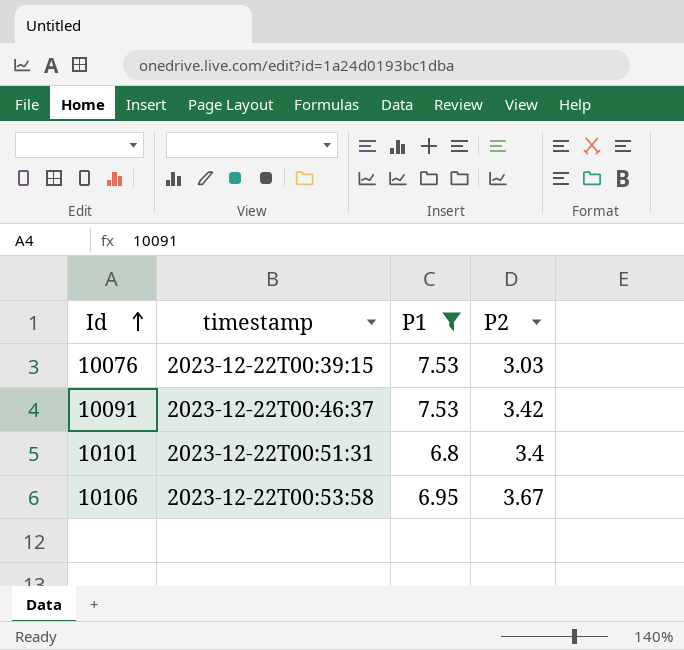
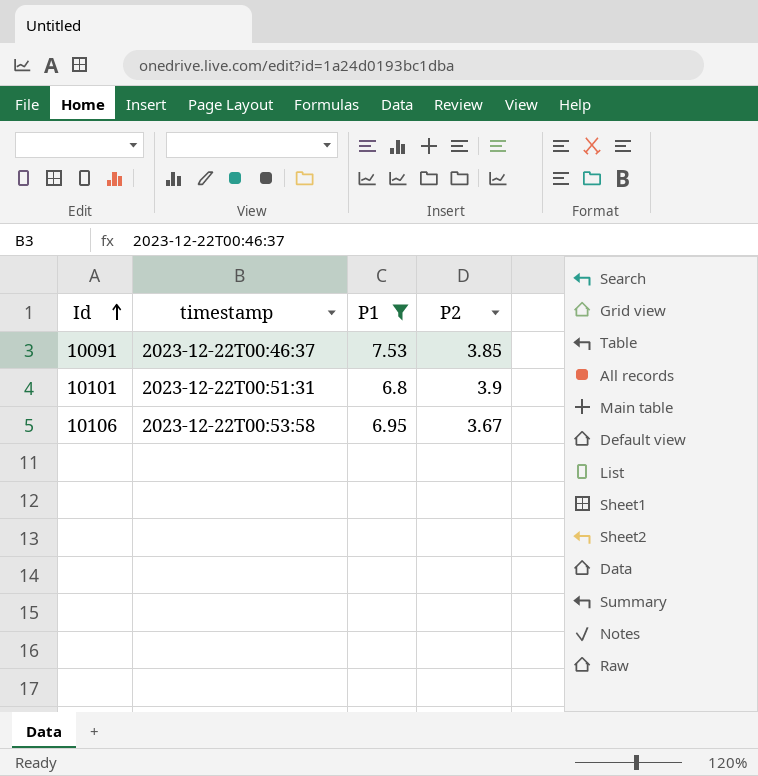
row 10076: 2023-12-22T00:39:15 | 7.53 | 3.03 -> none
10091 | P2: 3.42 -> 3.85
10101 | P2: 3.4 -> 3.9

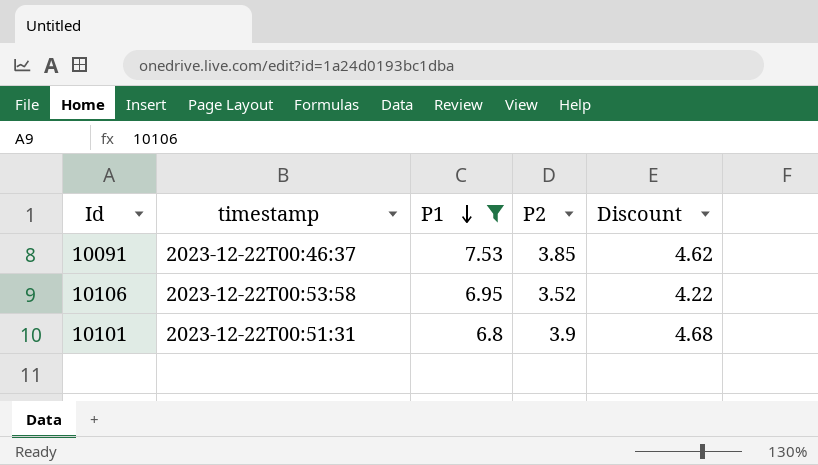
row order: Id ascending -> P1 descending
column Discount | formula: none -> [P2] * 1.2
10106 | P2: 3.67 -> 3.52

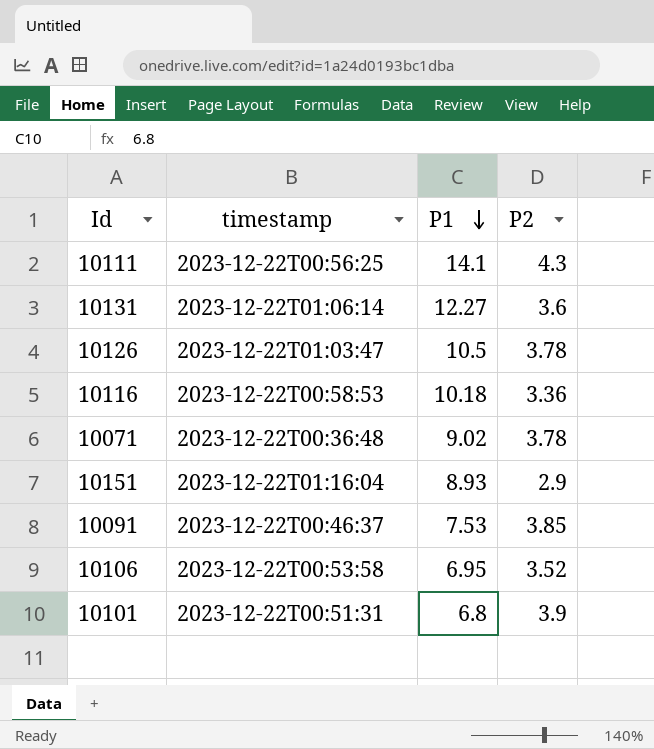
filter: P1 <= 7.53 -> none
column Discount | formula: [P2] * 1.2 -> none

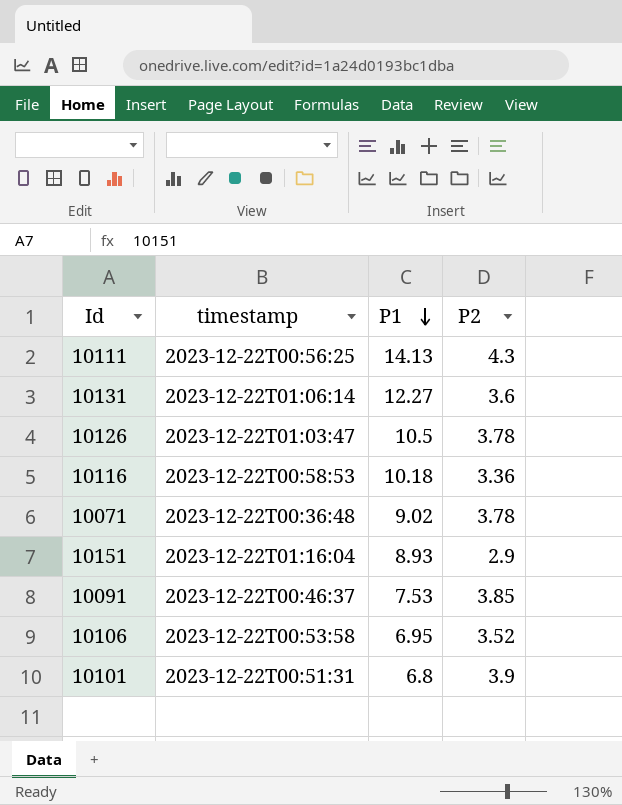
10111 | P1: 14.1 -> 14.13

